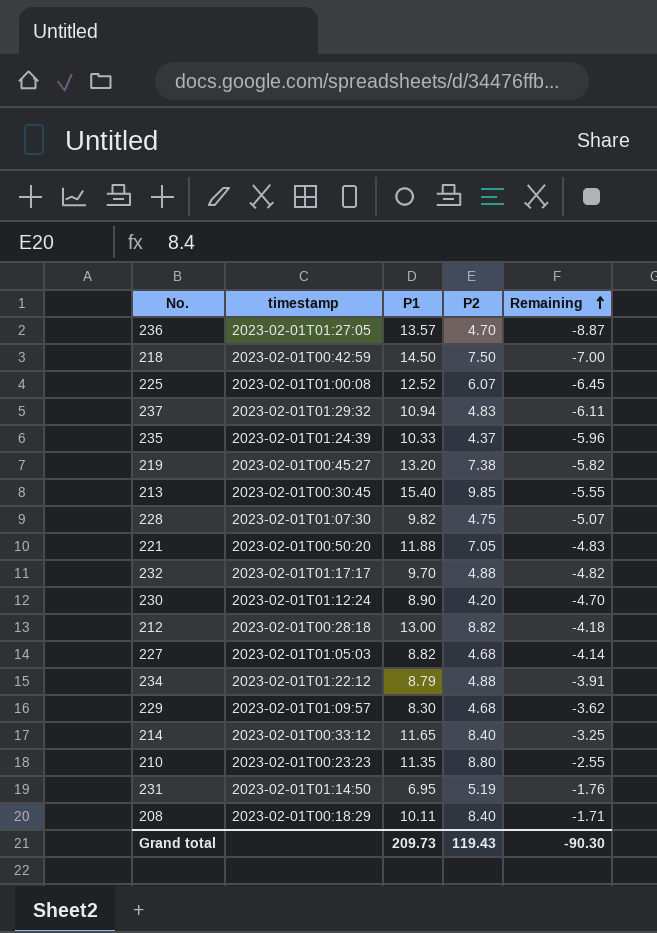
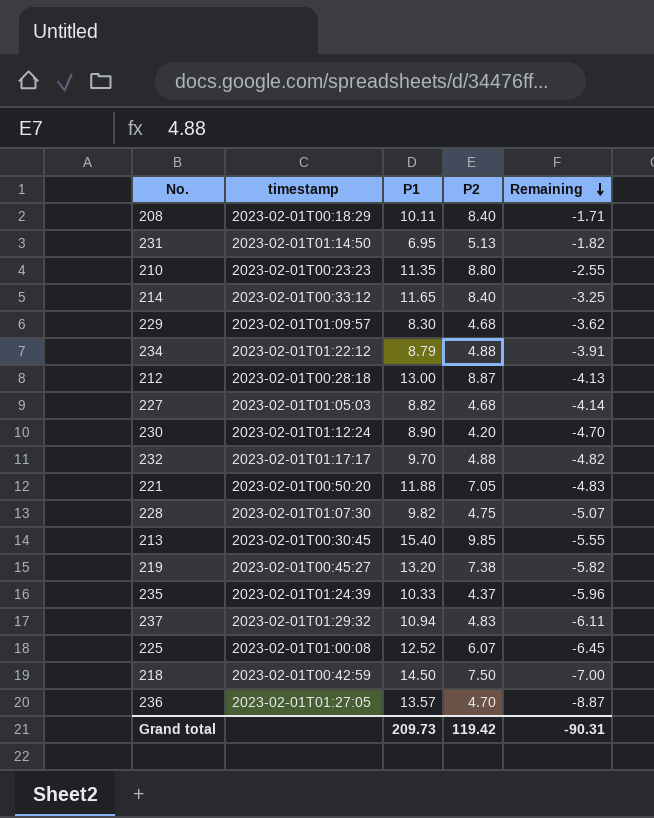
row order: Remaining ascending -> Remaining descending
231 | P2: 5.19 -> 5.13
231 | Remaining: -1.76 -> -1.82
212 | P2: 8.82 -> 8.87
212 | Remaining: -4.18 -> -4.13
Grand total | P2: 119.43 -> 119.42
Grand total | Remaining: -90.30 -> -90.31

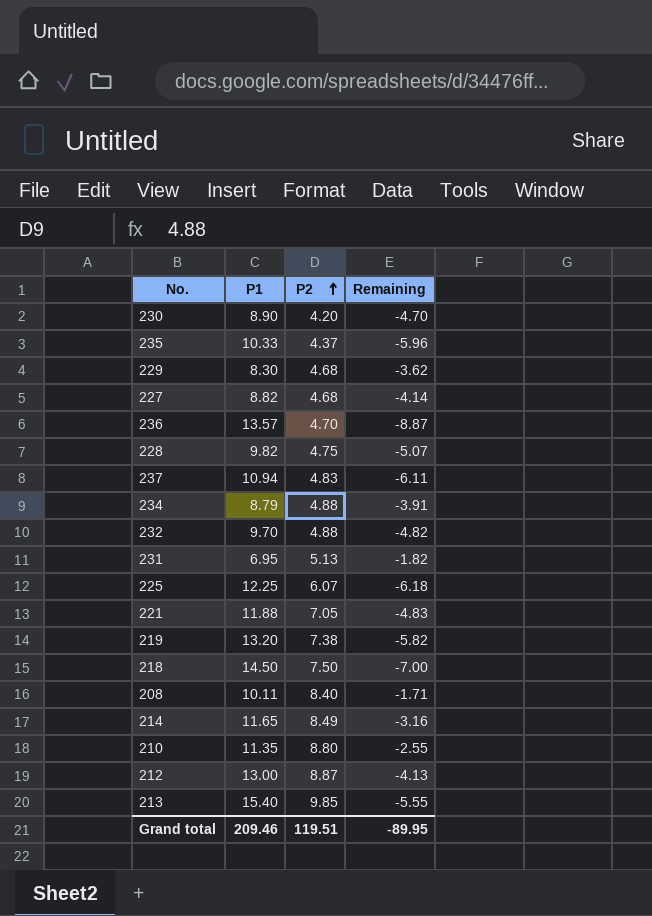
row order: Remaining descending -> P2 ascending
column timestamp | position: 2 -> none
225 | P1: 12.52 -> 12.25
225 | Remaining: -6.45 -> -6.18
214 | P2: 8.40 -> 8.49
214 | Remaining: -3.25 -> -3.16
Grand total | P1: 209.73 -> 209.46
Grand total | P2: 119.42 -> 119.51
Grand total | Remaining: -90.31 -> -89.95

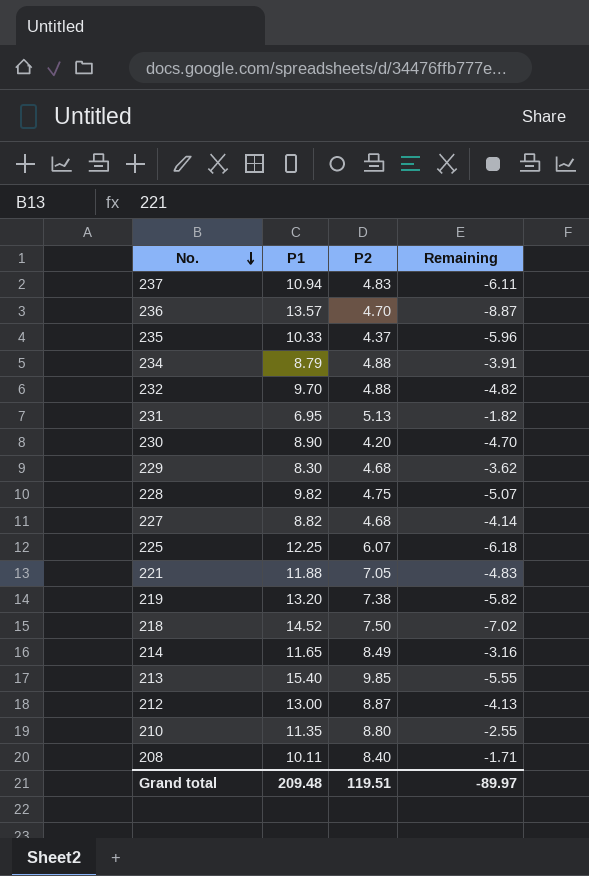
row order: P2 ascending -> No. descending
218 | P1: 14.50 -> 14.52
218 | Remaining: -7.00 -> -7.02
Grand total | P1: 209.46 -> 209.48
Grand total | Remaining: -89.95 -> -89.97

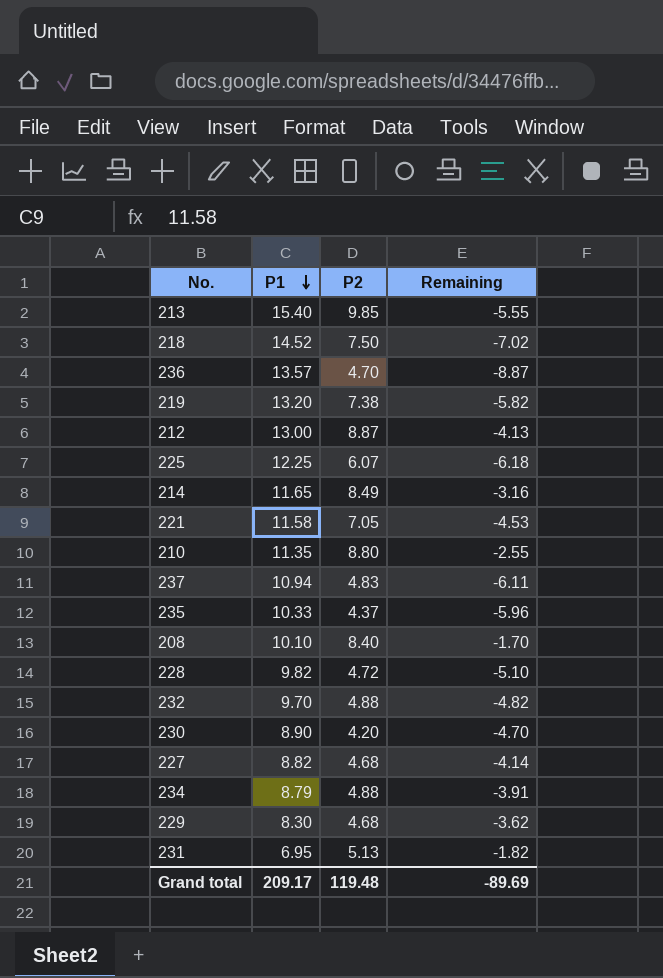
row order: No. descending -> P1 descending
221 | P1: 11.88 -> 11.58
221 | Remaining: -4.83 -> -4.53
208 | P1: 10.11 -> 10.10
208 | Remaining: -1.71 -> -1.70
228 | P2: 4.75 -> 4.72
228 | Remaining: -5.07 -> -5.10
Grand total | P1: 209.48 -> 209.17
Grand total | P2: 119.51 -> 119.48
Grand total | Remaining: -89.97 -> -89.69

